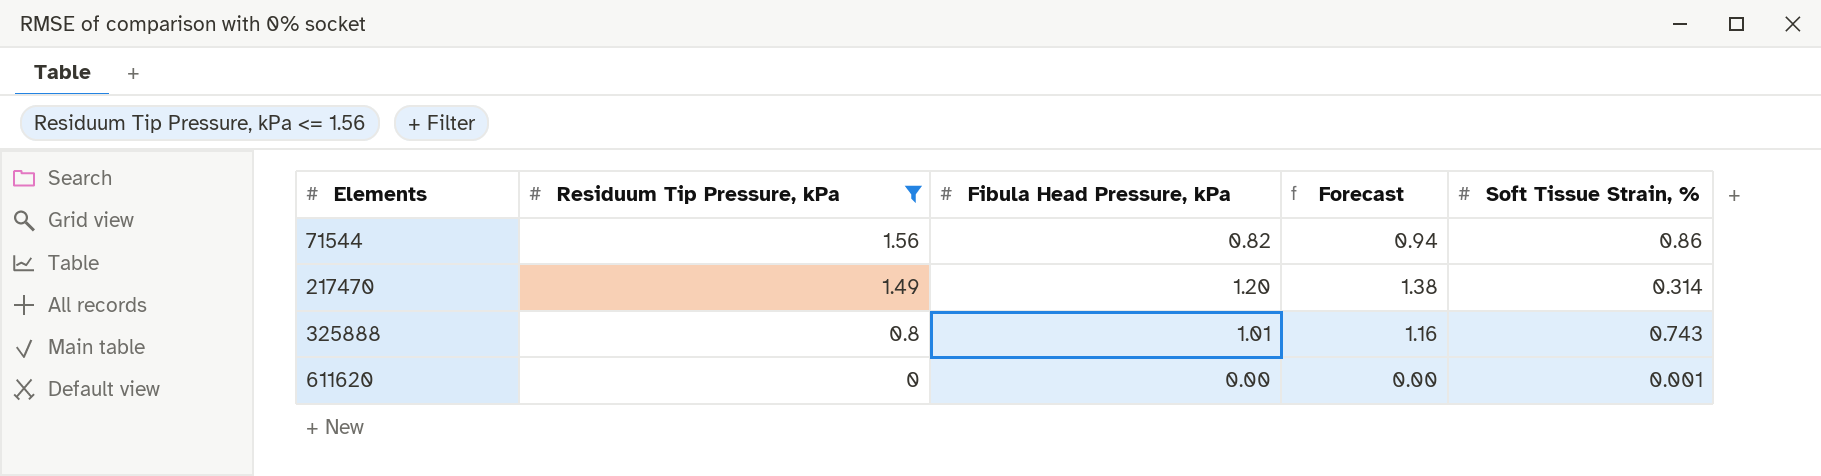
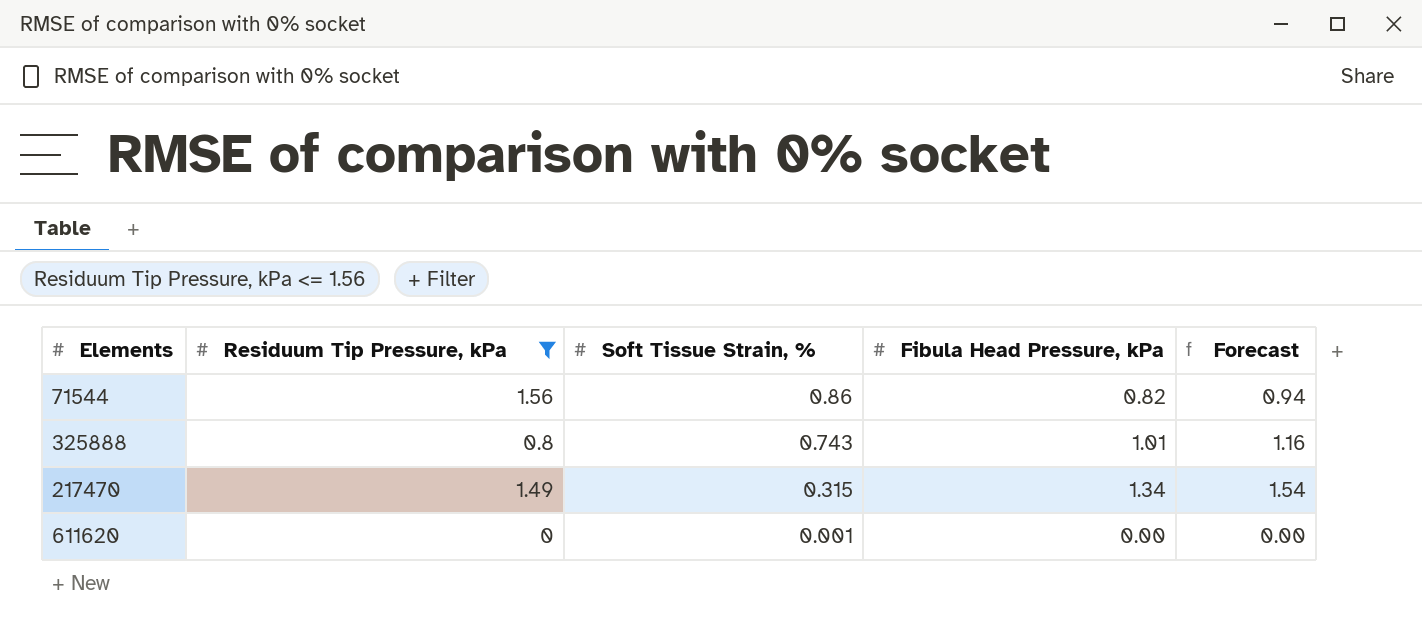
row order: Elements ascending -> Soft Tissue Strain, % descending
column Soft Tissue Strain, % | position: 5 -> 3
217470 | Soft Tissue Strain, %: 0.314 -> 0.315
217470 | Fibula Head Pressure, kPa: 1.20 -> 1.34
217470 | Forecast: 1.38 -> 1.54

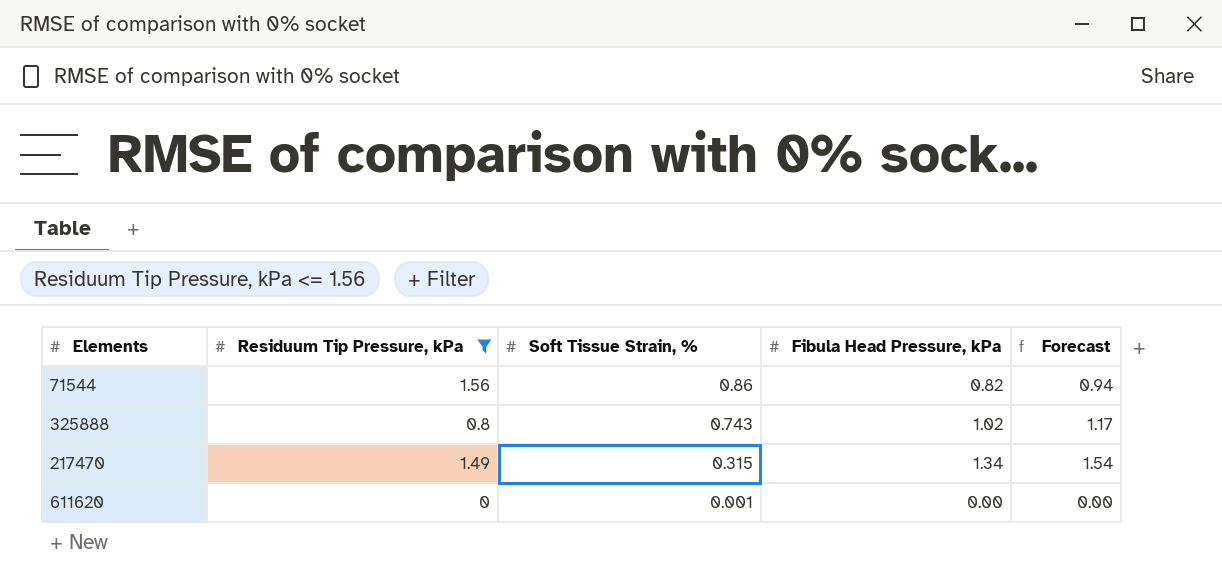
325888 | Fibula Head Pressure, kPa: 1.01 -> 1.02
325888 | Forecast: 1.16 -> 1.17

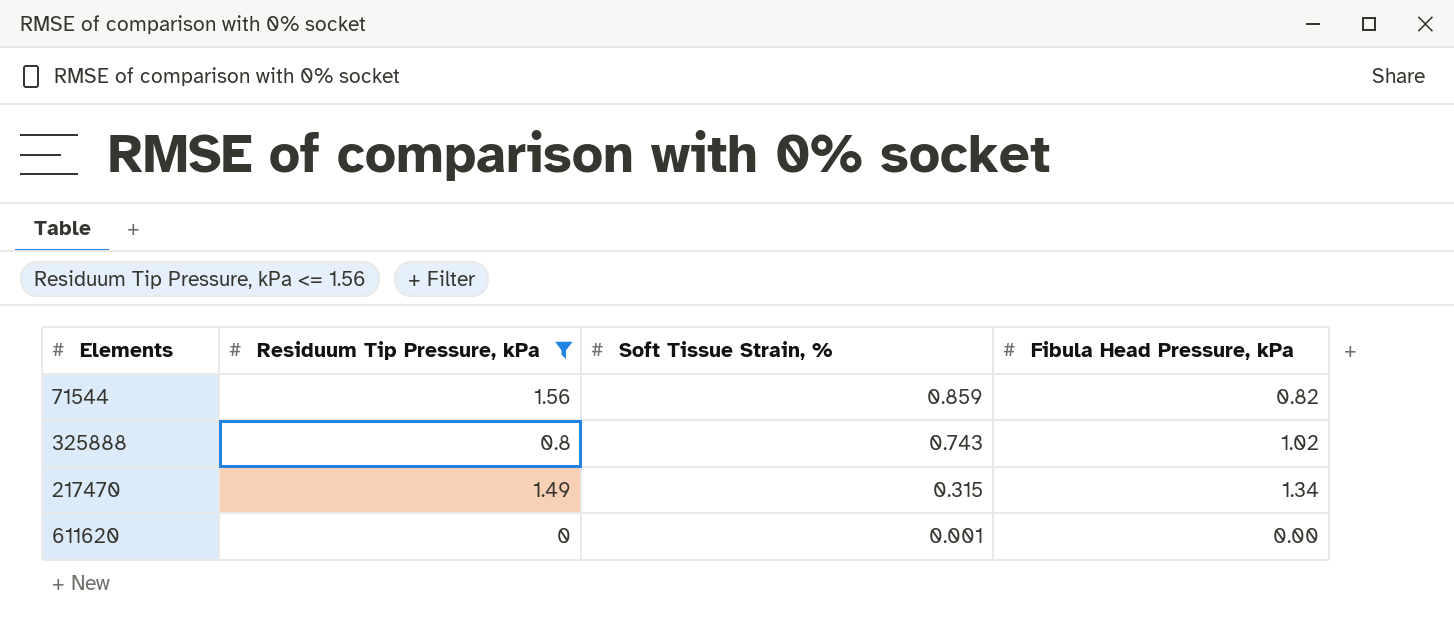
column Forecast | formula: [Fibula Head Pressure, kPa] * 1.15 -> none
71544 | Soft Tissue Strain, %: 0.86 -> 0.859

